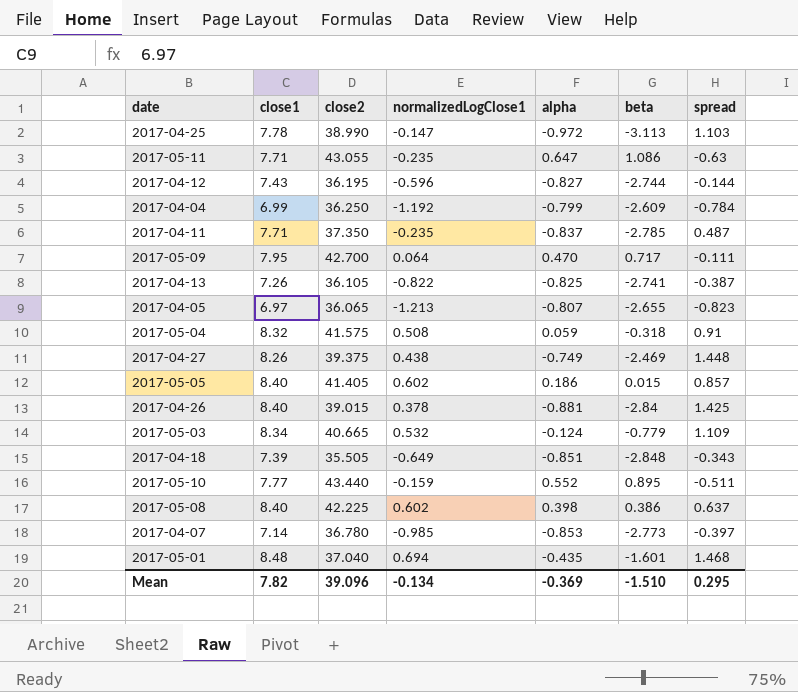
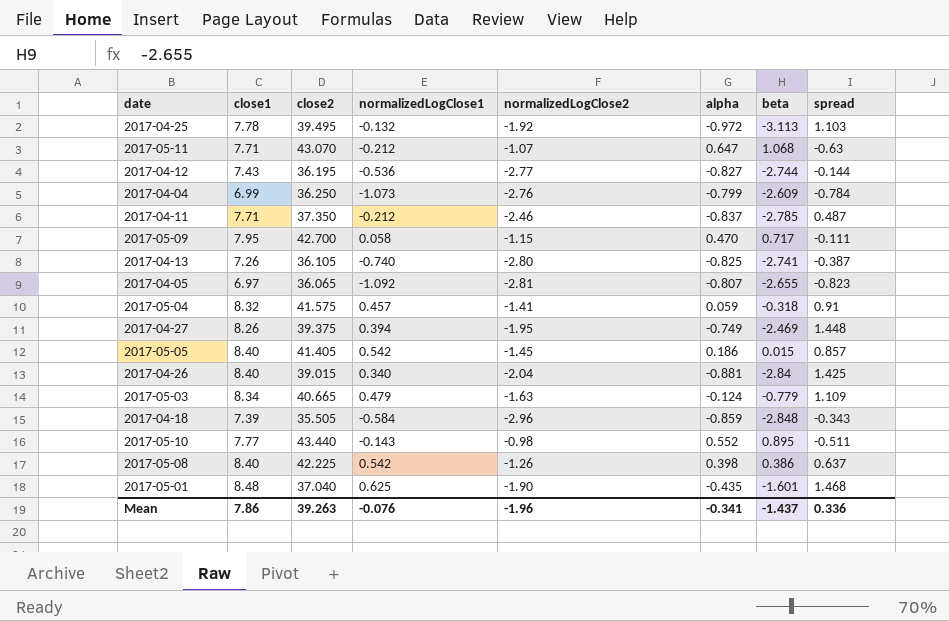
column normalizedLogClose2 | position: none -> 5
row 2017-04-07: 7.14 | 36.780 | -0.985 | -0.853 | -2.773 | -0.397 -> none
2017-04-25 | close2: 38.990 -> 39.495
2017-04-25 | normalizedLogClose1: -0.147 -> -0.132
2017-05-11 | close2: 43.055 -> 43.070
2017-05-11 | normalizedLogClose1: -0.235 -> -0.212
2017-05-11 | beta: 1.086 -> 1.068
2017-04-12 | normalizedLogClose1: -0.596 -> -0.536
2017-04-04 | normalizedLogClose1: -1.192 -> -1.073
2017-04-11 | normalizedLogClose1: -0.235 -> -0.212
2017-05-09 | normalizedLogClose1: 0.064 -> 0.058
2017-04-13 | normalizedLogClose1: -0.822 -> -0.740
2017-04-05 | normalizedLogClose1: -1.213 -> -1.092
2017-05-04 | normalizedLogClose1: 0.508 -> 0.457
2017-04-27 | normalizedLogClose1: 0.438 -> 0.394
2017-05-05 | normalizedLogClose1: 0.602 -> 0.542
2017-04-26 | normalizedLogClose1: 0.378 -> 0.340
2017-05-03 | normalizedLogClose1: 0.532 -> 0.479
2017-04-18 | normalizedLogClose1: -0.649 -> -0.584
2017-04-18 | alpha: -0.851 -> -0.859
2017-05-10 | normalizedLogClose1: -0.159 -> -0.143
2017-05-08 | normalizedLogClose1: 0.602 -> 0.542
2017-05-01 | normalizedLogClose1: 0.694 -> 0.625
Mean | close1: 7.82 -> 7.86
Mean | close2: 39.096 -> 39.263
Mean | normalizedLogClose1: -0.134 -> -0.076
Mean | alpha: -0.369 -> -0.341
Mean | beta: -1.510 -> -1.437
Mean | spread: 0.295 -> 0.336

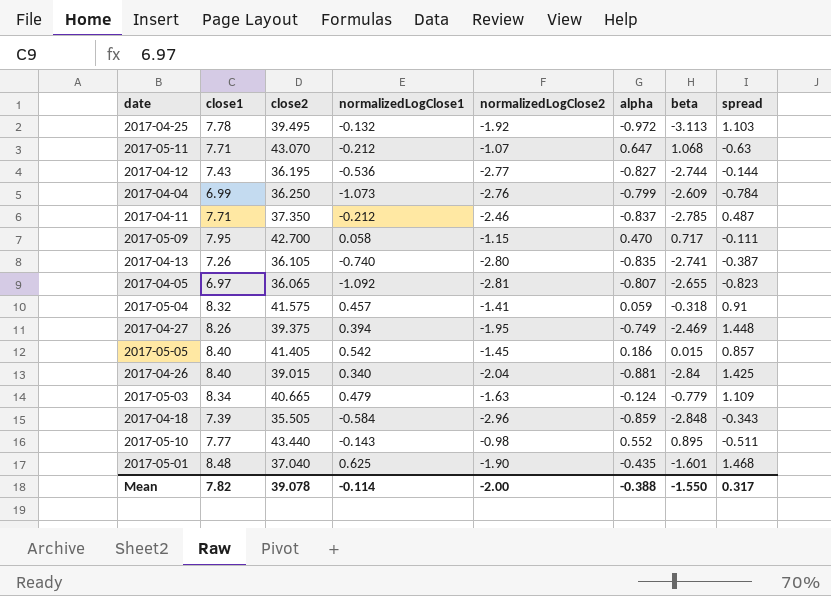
row 2017-05-08: 8.40 | 42.225 | 0.542 | -1.26 | 0.398 | 0.386 | 0.637 -> none
2017-04-13 | alpha: -0.825 -> -0.835
Mean | close1: 7.86 -> 7.82
Mean | close2: 39.263 -> 39.078
Mean | normalizedLogClose1: -0.076 -> -0.114
Mean | normalizedLogClose2: -1.96 -> -2.00
Mean | alpha: -0.341 -> -0.388
Mean | beta: -1.437 -> -1.550
Mean | spread: 0.336 -> 0.317

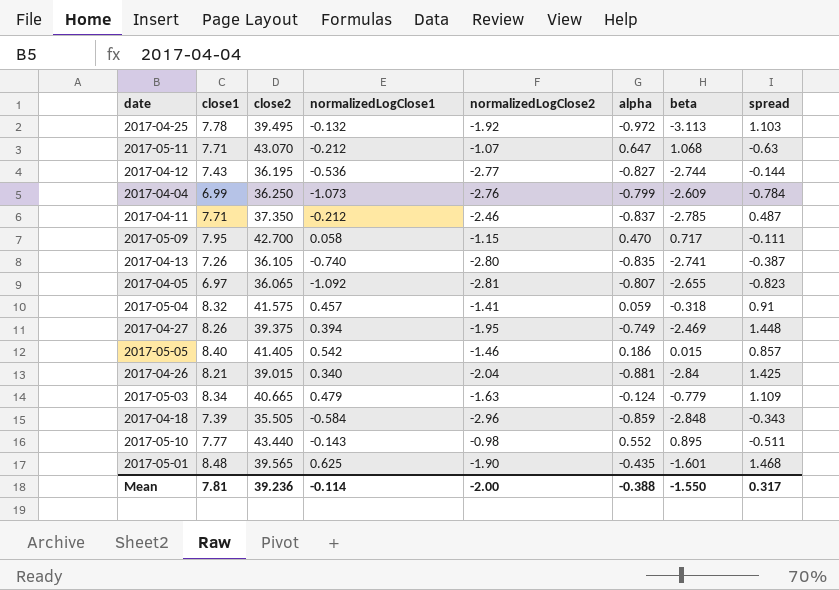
2017-05-05 | normalizedLogClose2: -1.45 -> -1.46
2017-04-26 | close1: 8.40 -> 8.21
2017-05-01 | close2: 37.040 -> 39.565
Mean | close1: 7.82 -> 7.81
Mean | close2: 39.078 -> 39.236

